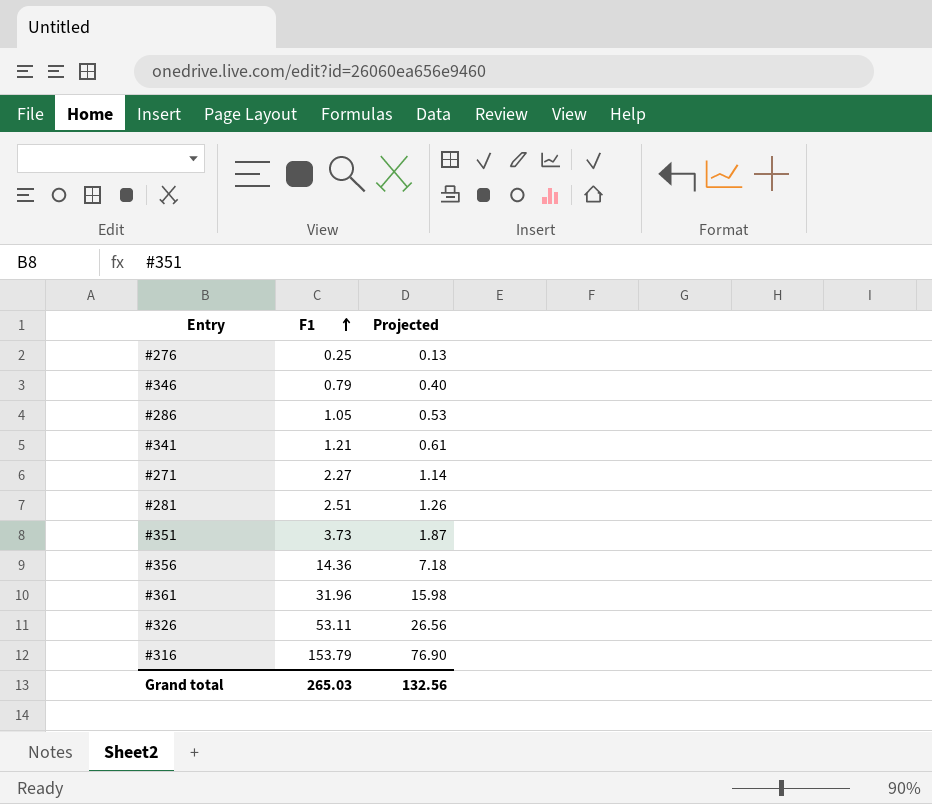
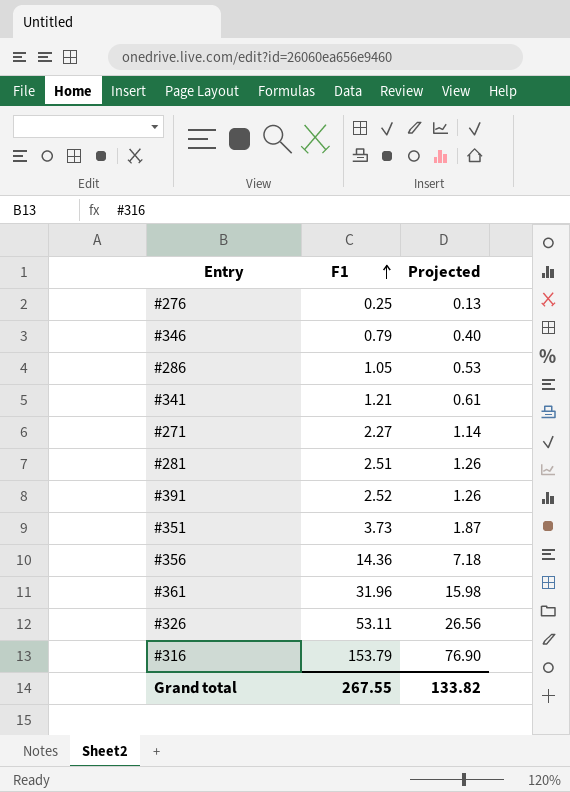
row #391: none -> 2.52 | 1.26
Grand total | F1: 265.03 -> 267.55
Grand total | Projected: 132.56 -> 133.82

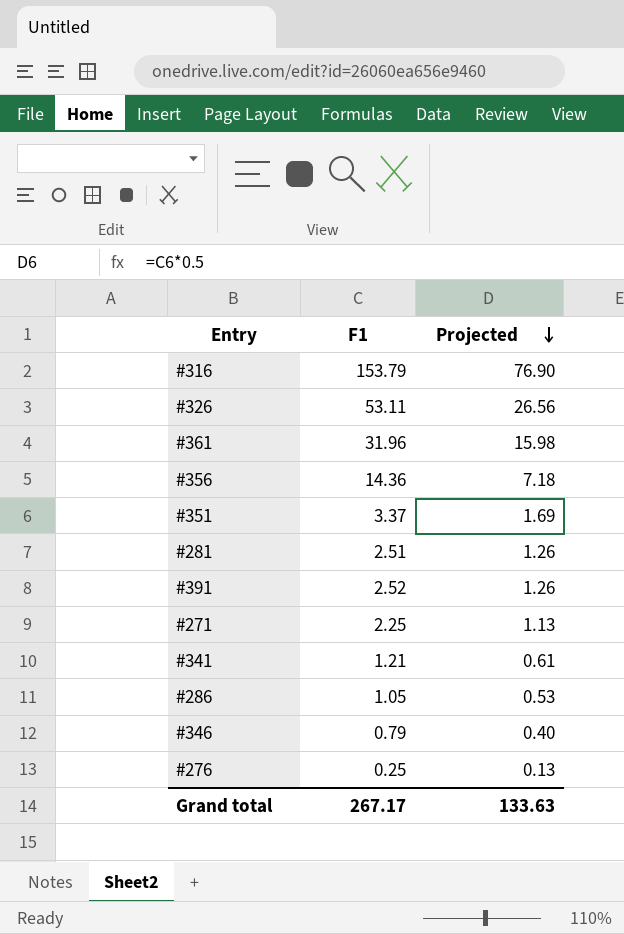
row order: F1 ascending -> Projected descending
#351 | F1: 3.73 -> 3.37
#351 | Projected: 1.87 -> 1.69
#271 | F1: 2.27 -> 2.25
#271 | Projected: 1.14 -> 1.13
Grand total | F1: 267.55 -> 267.17
Grand total | Projected: 133.82 -> 133.63

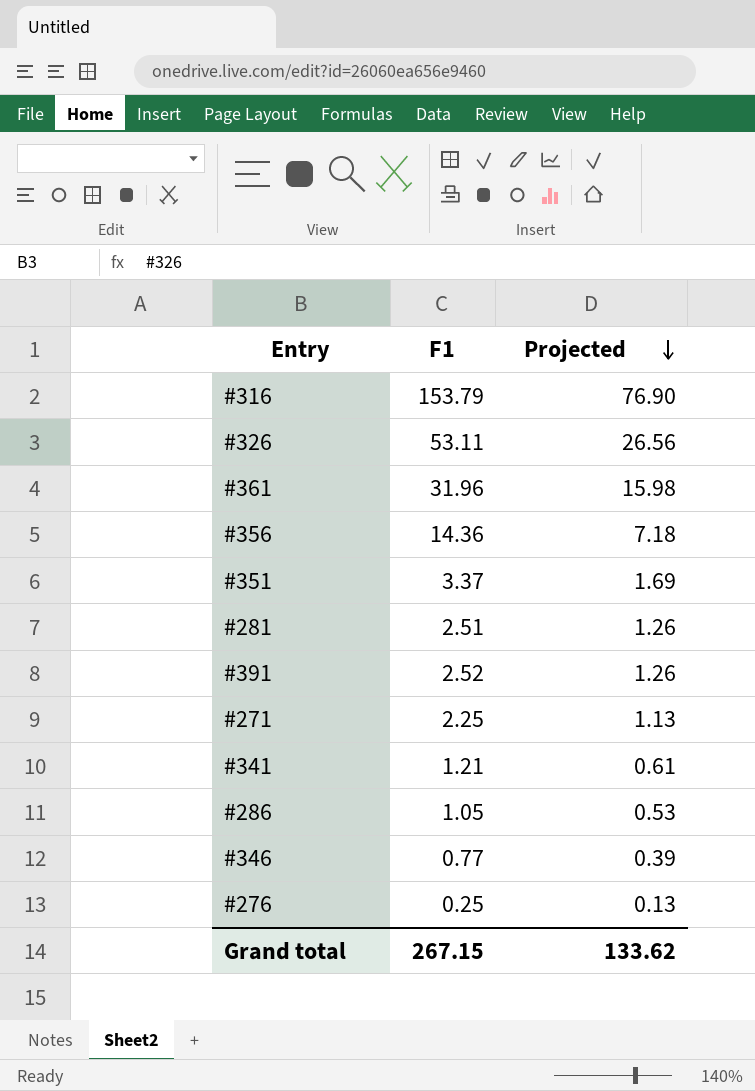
#346 | F1: 0.79 -> 0.77
#346 | Projected: 0.40 -> 0.39
Grand total | F1: 267.17 -> 267.15
Grand total | Projected: 133.63 -> 133.62

